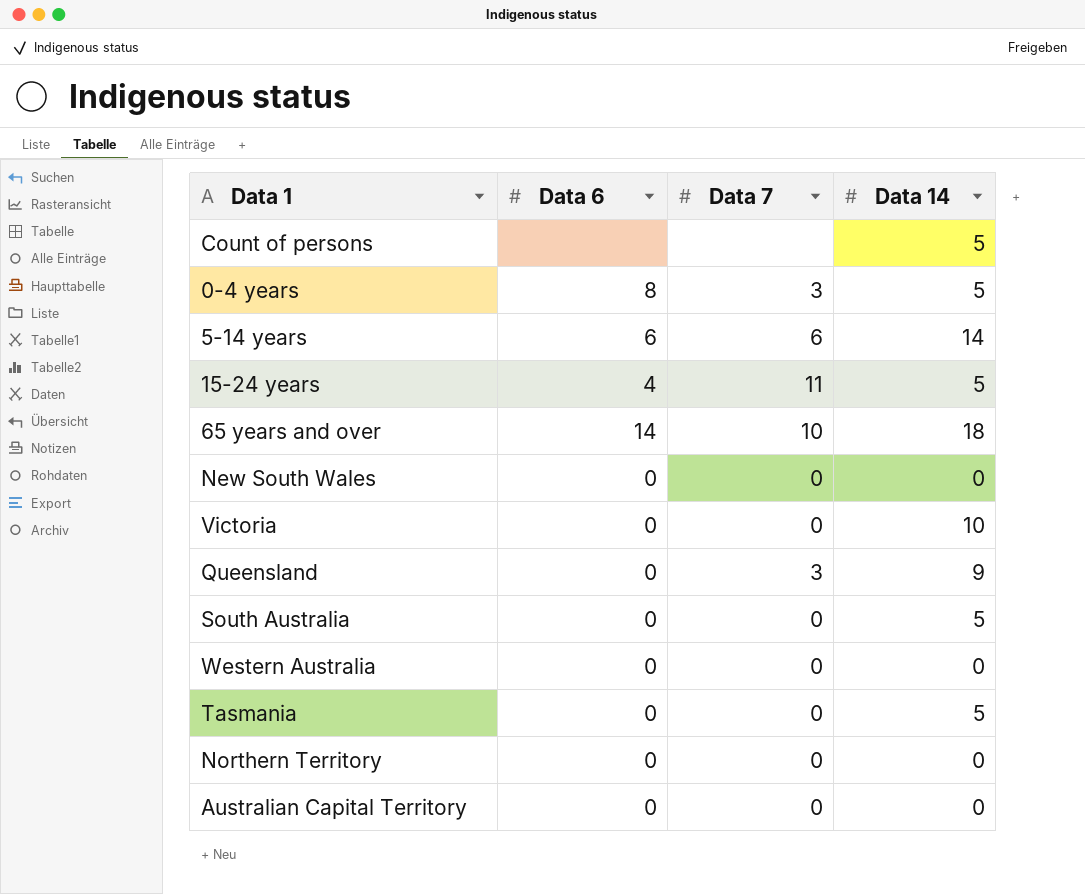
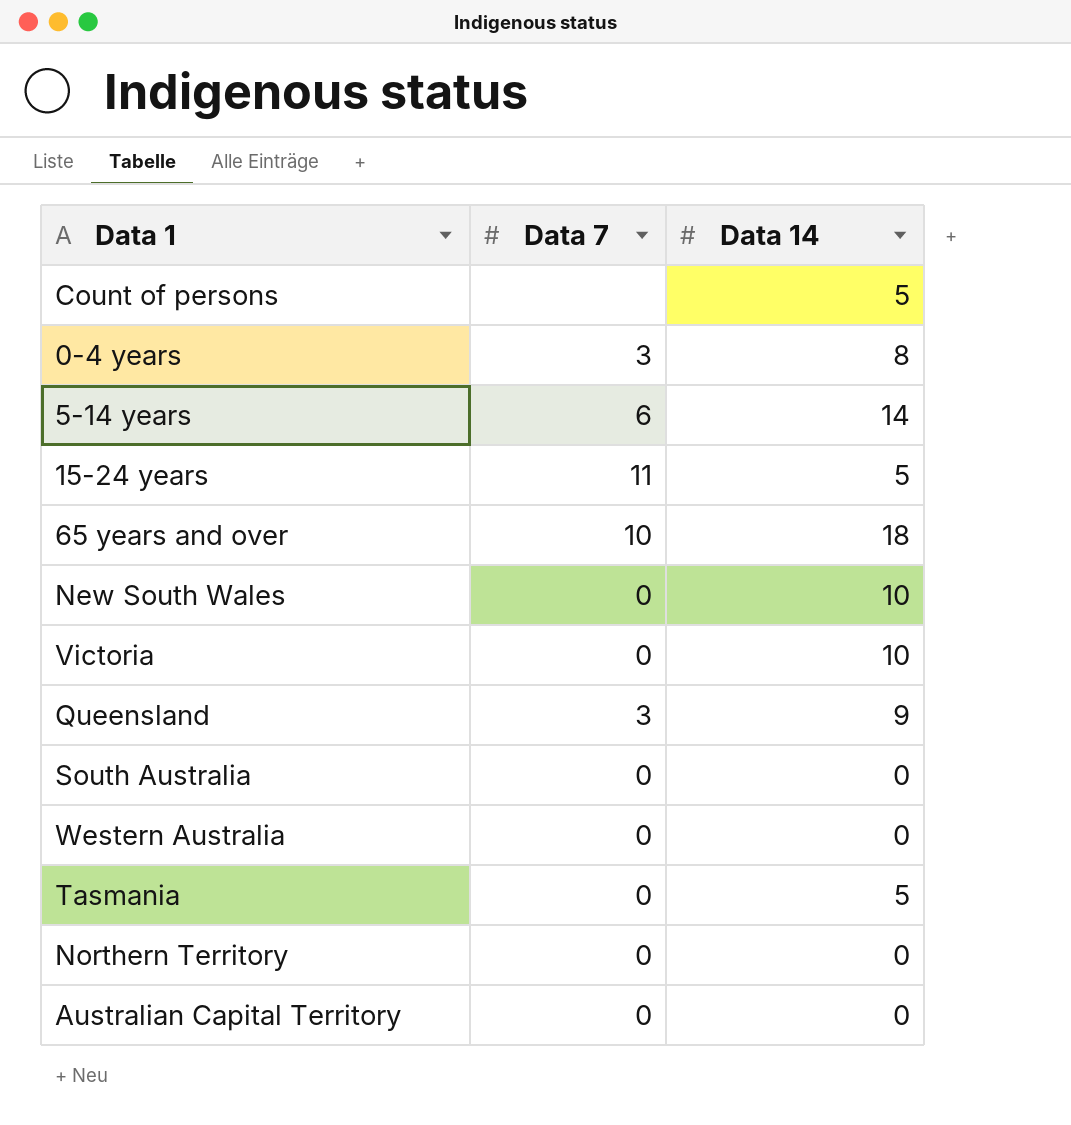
column Data 6 | position: 2 -> none
0-4 years | Data 14: 5 -> 8
New South Wales | Data 14: 0 -> 10
South Australia | Data 14: 5 -> 0

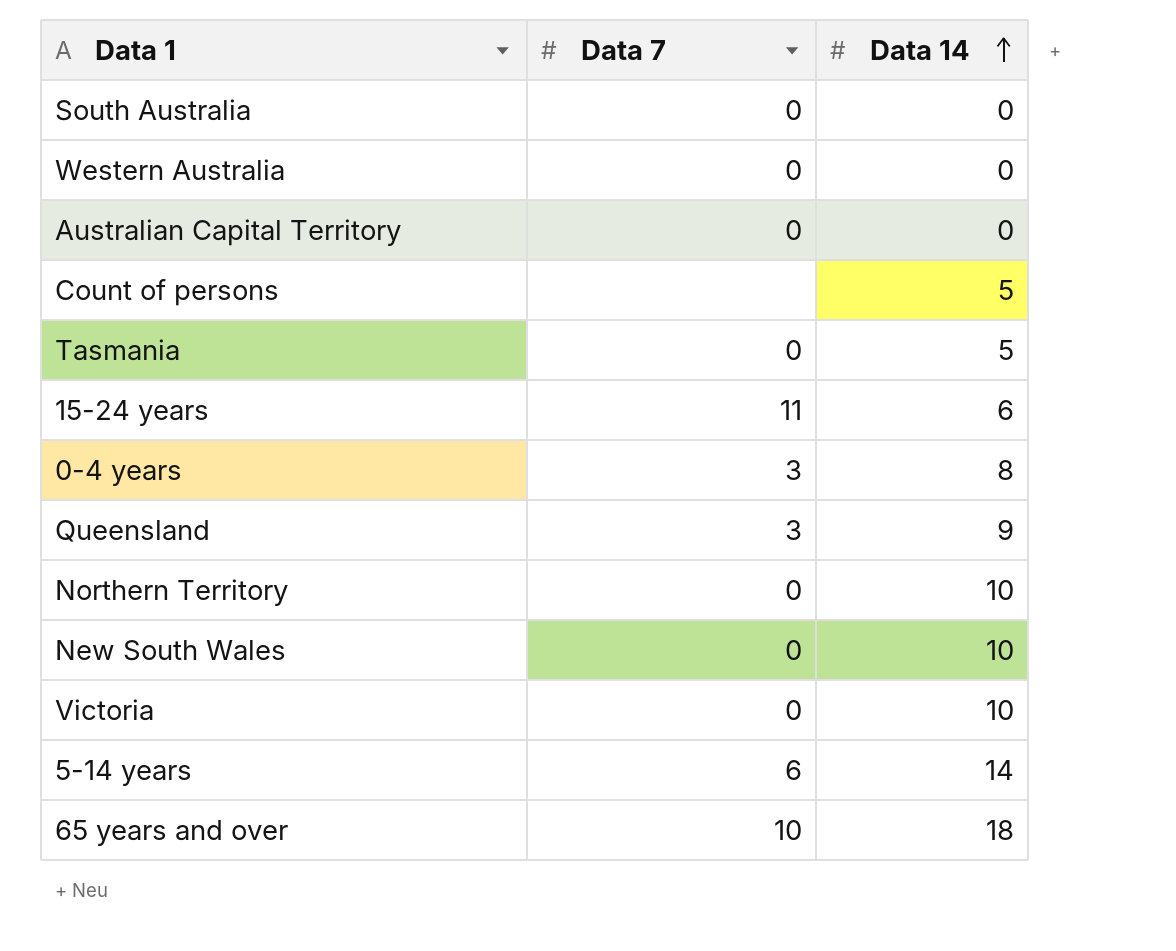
row order: none -> Data 14 ascending
15-24 years | Data 14: 5 -> 6
Northern Territory | Data 14: 0 -> 10

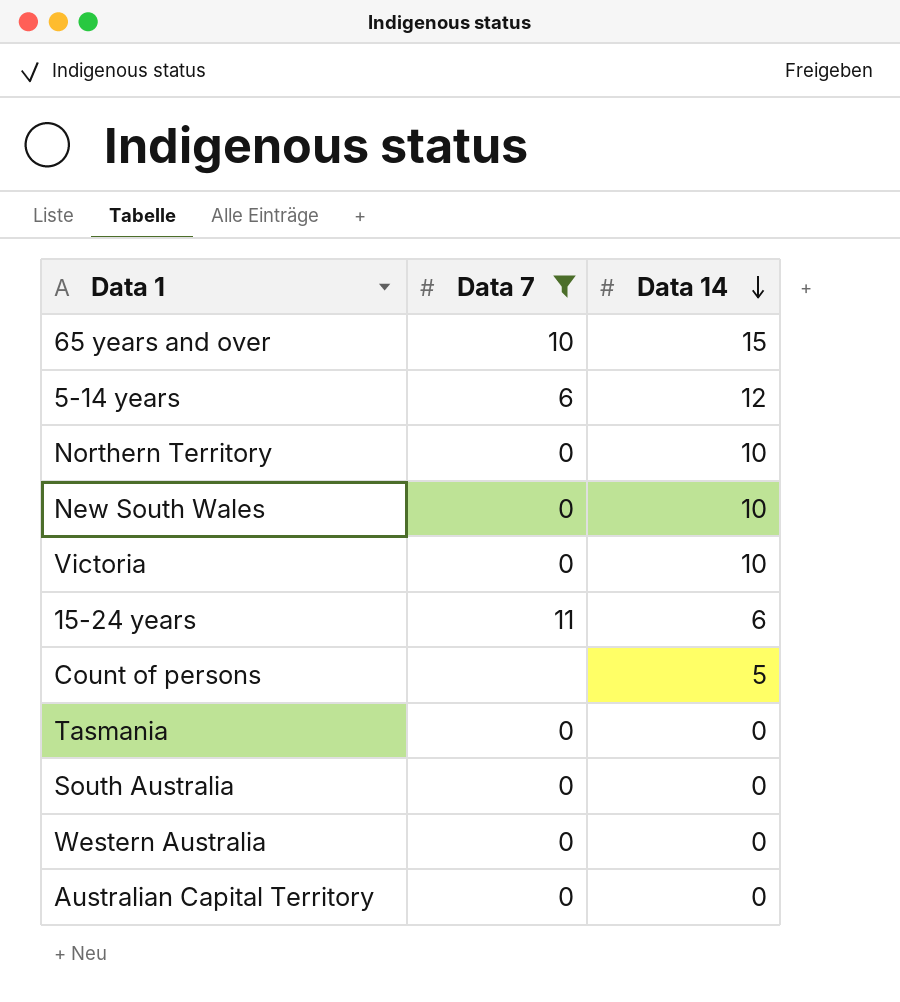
filter: none -> Data 7 != 3
row order: Data 14 ascending -> Data 14 descending
65 years and over | Data 14: 18 -> 15
5-14 years | Data 14: 14 -> 12
Tasmania | Data 14: 5 -> 0

